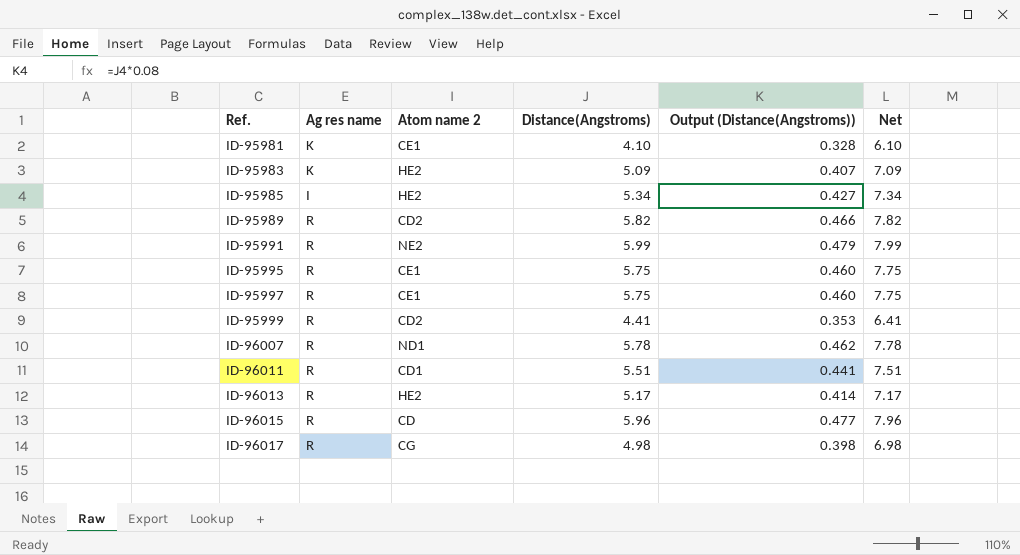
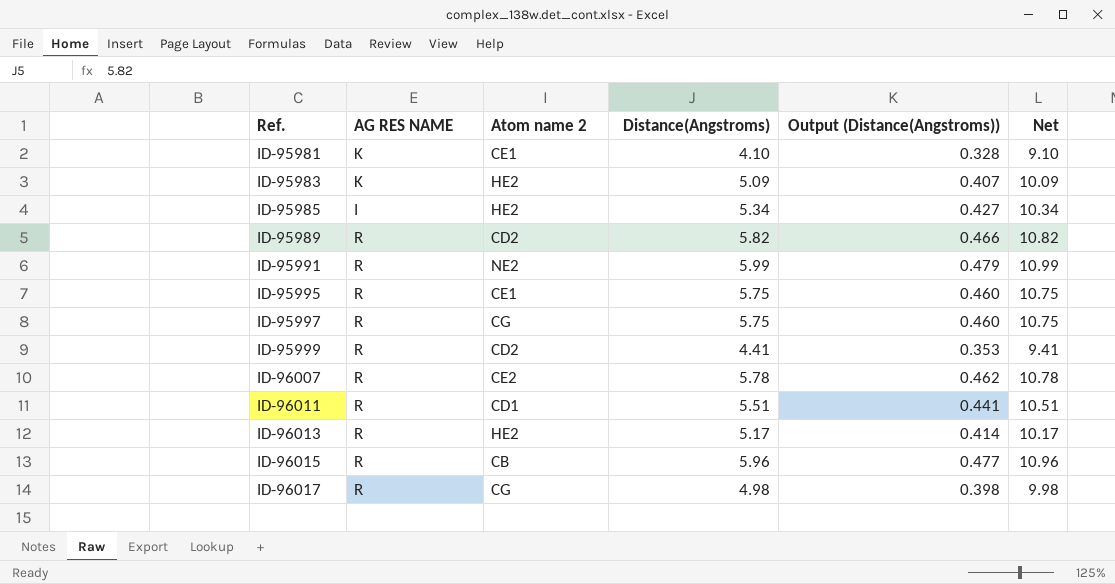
column name: Ag res name -> AG RES NAME
column Net | formula: [Distance(Angstroms)] + 2 -> [Distance(Angstroms)] + 5
ID-95997 | Atom name 2: CE1 -> CG
ID-96007 | Atom name 2: ND1 -> CE2
ID-96015 | Atom name 2: CD -> CB

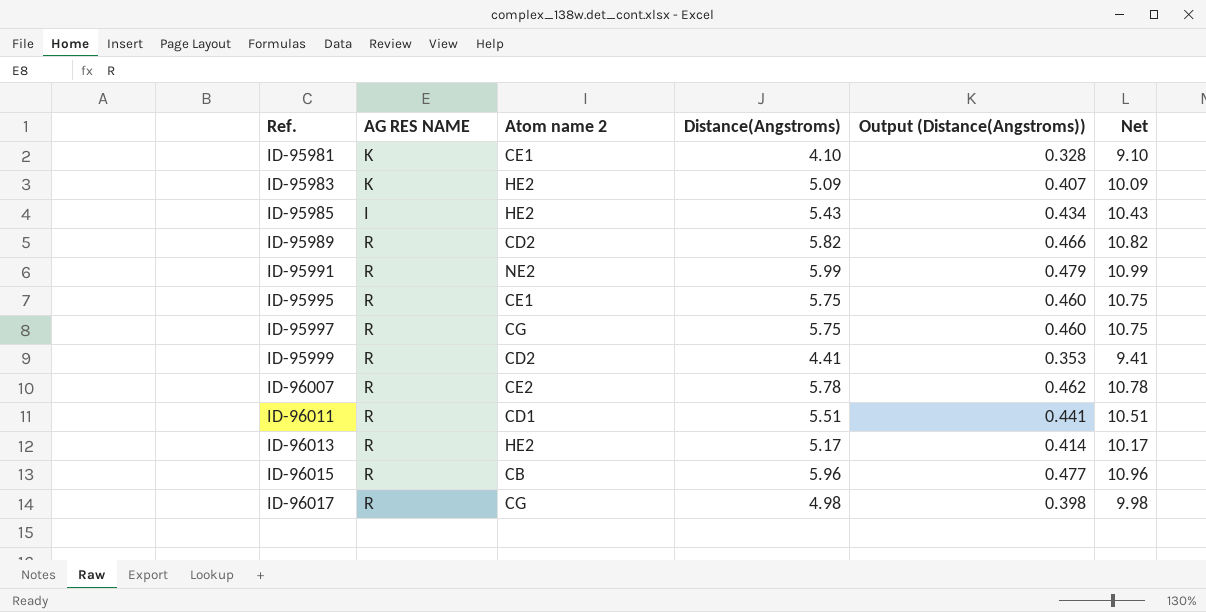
ID-95985 | Distance(Angstroms): 5.34 -> 5.43
ID-95985 | Output (Distance(Angstroms)): 0.427 -> 0.434
ID-95985 | Net: 10.34 -> 10.43

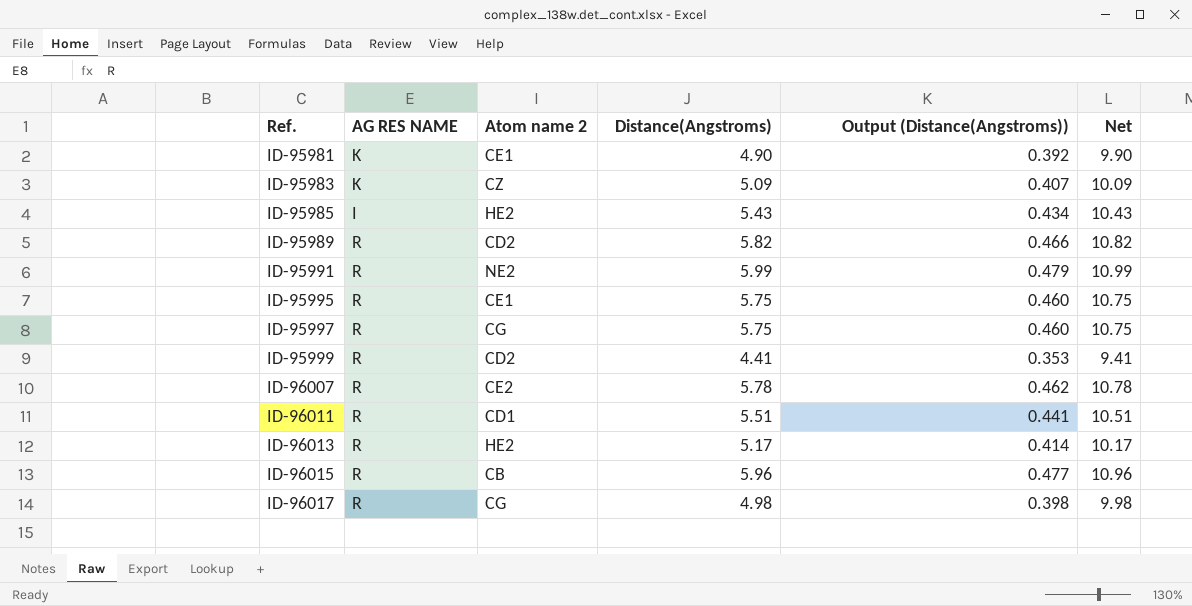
ID-95981 | Distance(Angstroms): 4.10 -> 4.90
ID-95981 | Output (Distance(Angstroms)): 0.328 -> 0.392
ID-95981 | Net: 9.10 -> 9.90
ID-95983 | Atom name 2: HE2 -> CZ

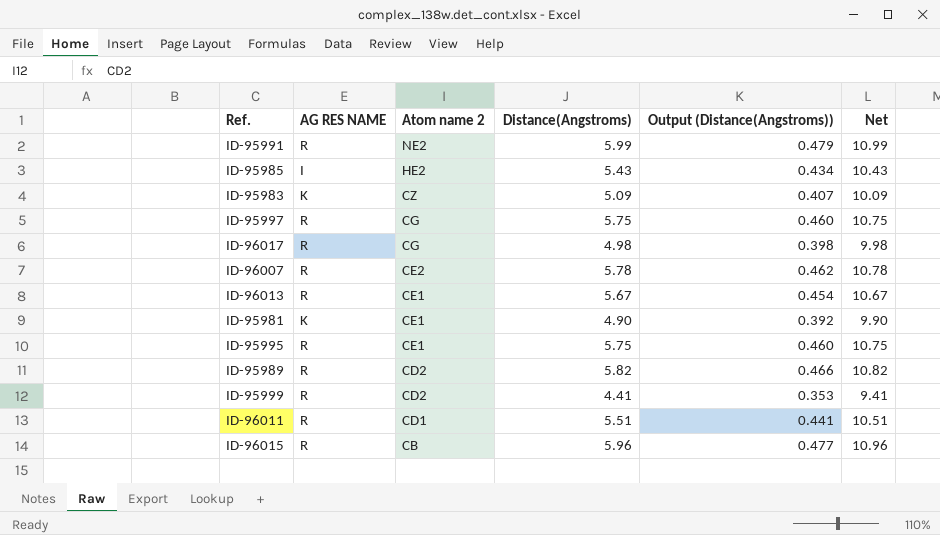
row order: Ref. ascending -> Atom name 2 descending
ID-96013 | Atom name 2: HE2 -> CE1
ID-96013 | Distance(Angstroms): 5.17 -> 5.67
ID-96013 | Output (Distance(Angstroms)): 0.414 -> 0.454
ID-96013 | Net: 10.17 -> 10.67

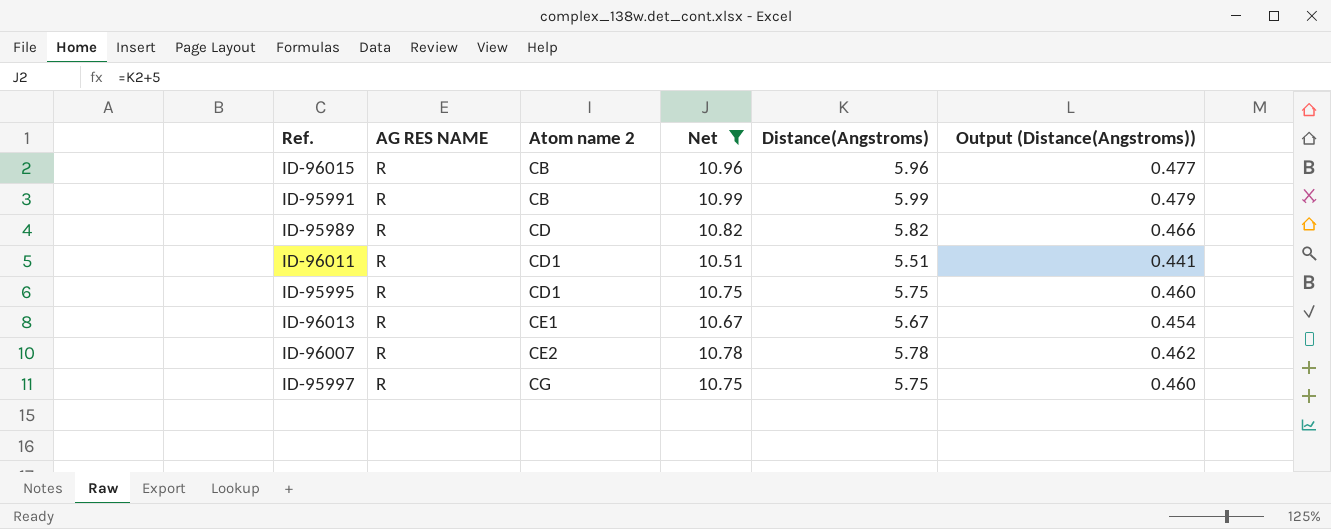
filter: none -> Net >= 10.51
row order: Atom name 2 descending -> Atom name 2 ascending
column Net | position: 6 -> 4
ID-95991 | Atom name 2: NE2 -> CB
ID-95989 | Atom name 2: CD2 -> CD
ID-95995 | Atom name 2: CE1 -> CD1

